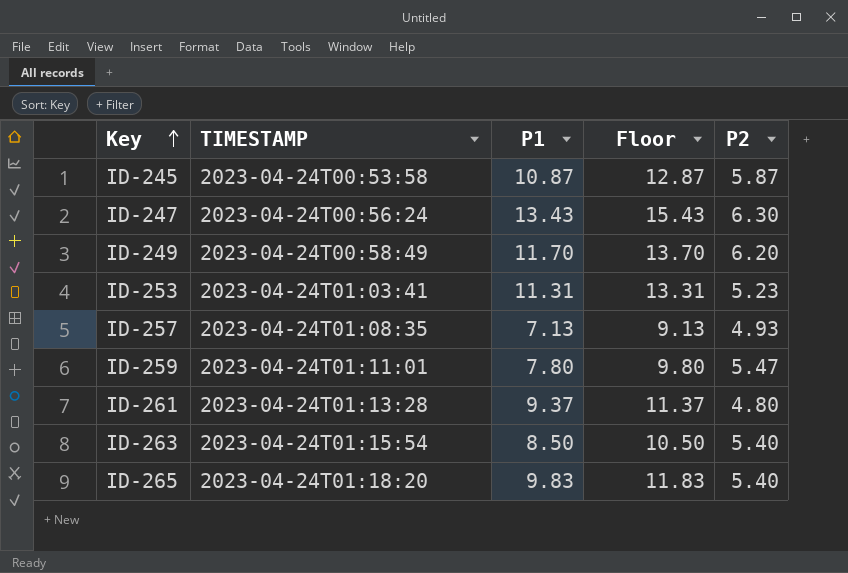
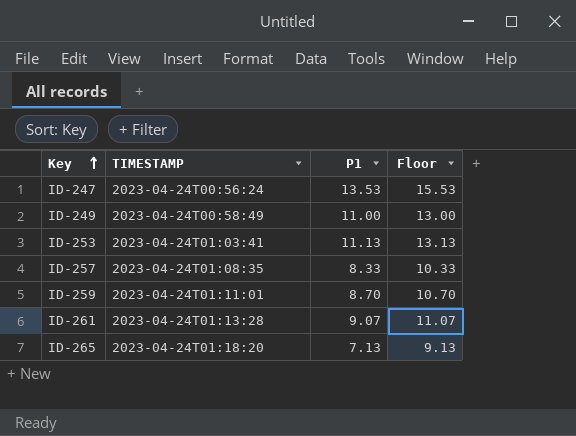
column P2 | position: 5 -> none
row ID-245: 2023-04-24T00:53:58 | 10.87 | 12.87 | 5.87 -> none
row ID-263: 2023-04-24T01:15:54 | 8.50 | 10.50 | 5.40 -> none
ID-247 | P1: 13.43 -> 13.53
ID-247 | Floor: 15.43 -> 15.53
ID-249 | P1: 11.70 -> 11.00
ID-249 | Floor: 13.70 -> 13.00
ID-253 | P1: 11.31 -> 11.13
ID-253 | Floor: 13.31 -> 13.13
ID-257 | P1: 7.13 -> 8.33
ID-257 | Floor: 9.13 -> 10.33
ID-259 | P1: 7.80 -> 8.70
ID-259 | Floor: 9.80 -> 10.70
ID-261 | P1: 9.37 -> 9.07
ID-261 | Floor: 11.37 -> 11.07
ID-265 | P1: 9.83 -> 7.13
ID-265 | Floor: 11.83 -> 9.13

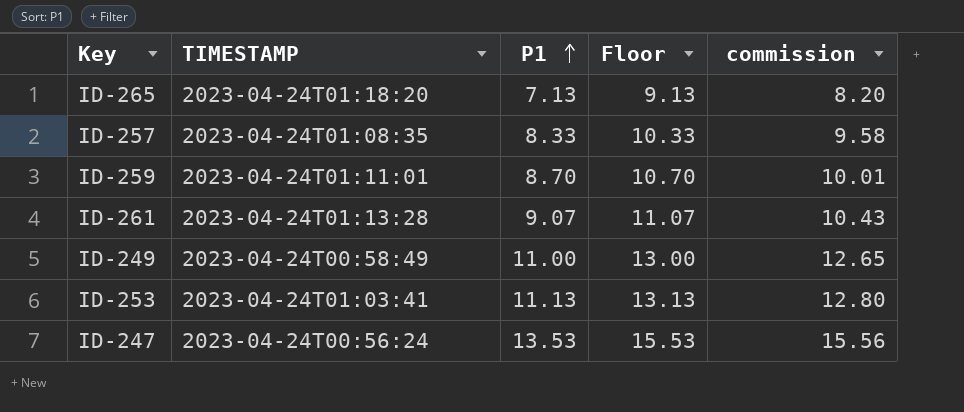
row order: Key ascending -> P1 ascending
column commission | formula: none -> [P1] * 1.15

